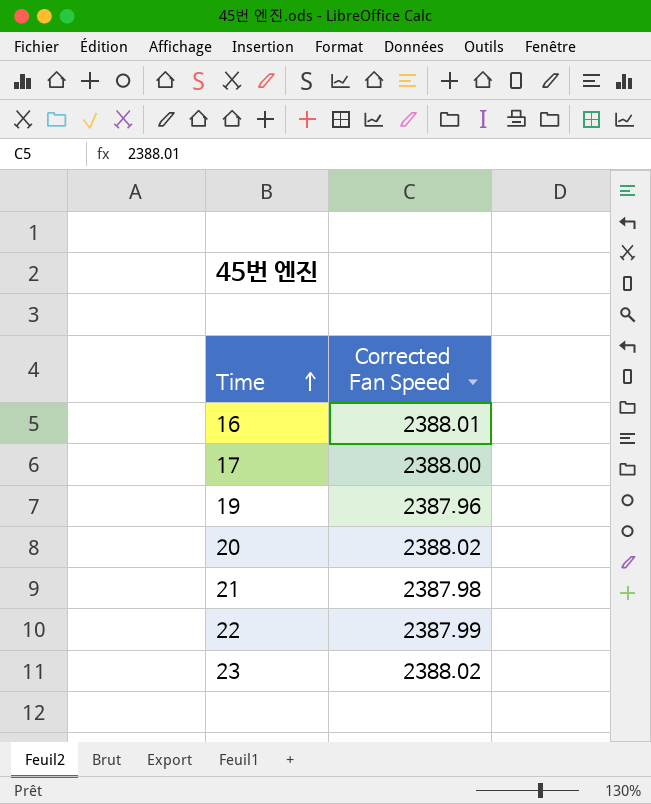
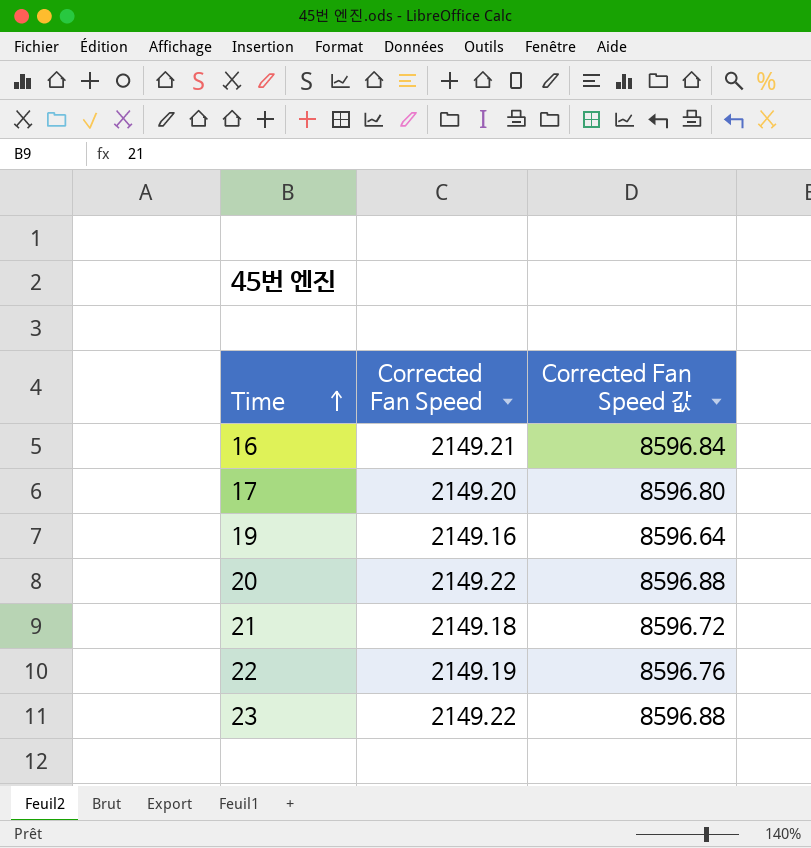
column Corrected Fan Speed 값 | formula: none -> [Corrected Fan Speed] * 4
16 | Corrected Fan Speed: 2388.01 -> 2149.21
17 | Corrected Fan Speed: 2388.00 -> 2149.20
19 | Corrected Fan Speed: 2387.96 -> 2149.16
20 | Corrected Fan Speed: 2388.02 -> 2149.22
21 | Corrected Fan Speed: 2387.98 -> 2149.18
22 | Corrected Fan Speed: 2387.99 -> 2149.19
23 | Corrected Fan Speed: 2388.02 -> 2149.22

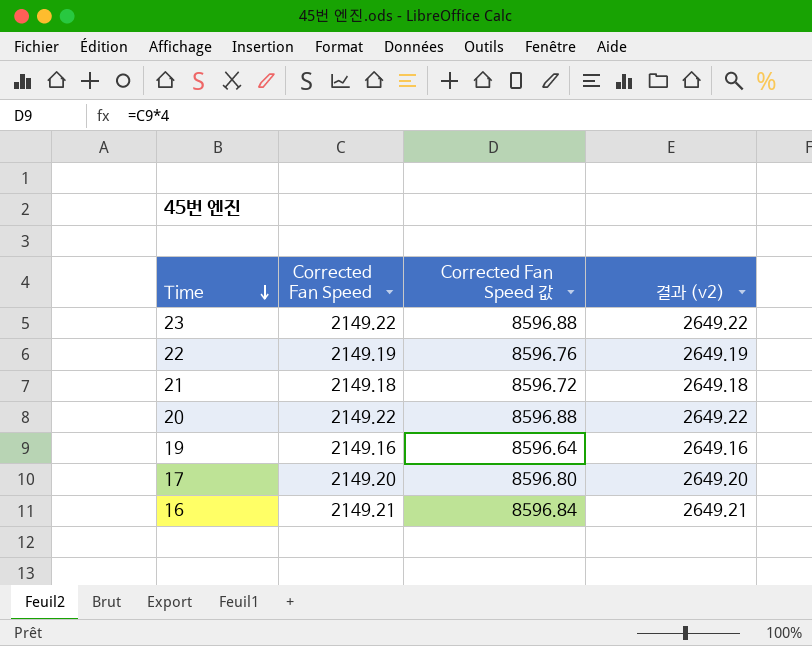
row order: Time ascending -> Time descending
column 결과 (v2) | formula: none -> [Corrected Fan Speed] + 500

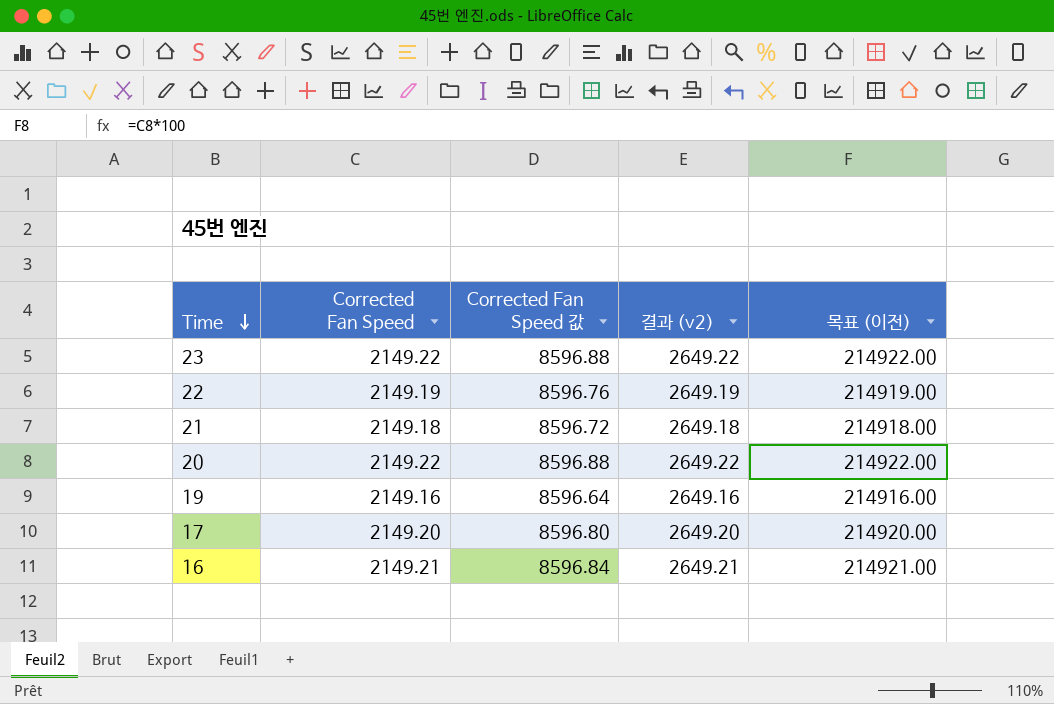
column 목표 (이전) | formula: none -> [Corrected Fan Speed] * 100

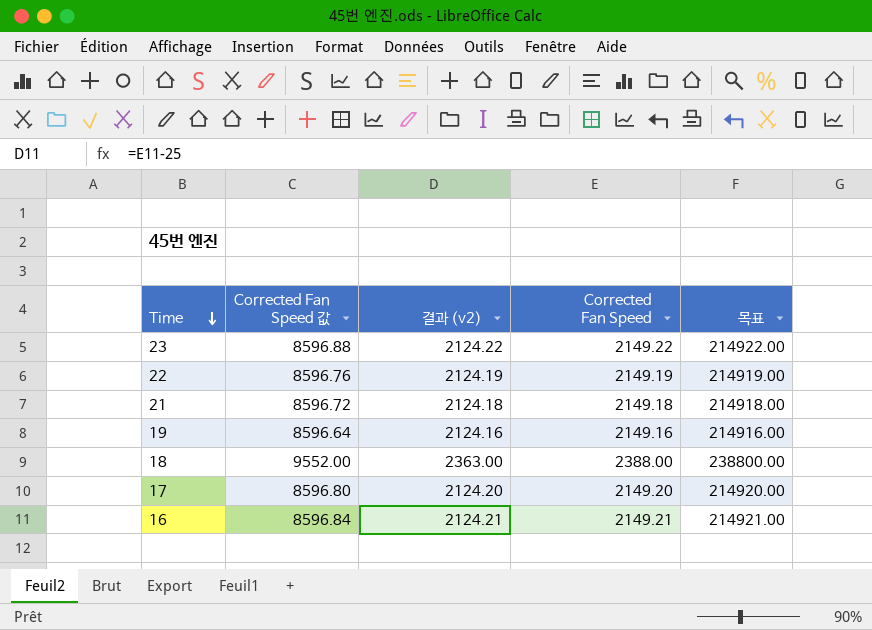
column 결과 (v2) | formula: [Corrected Fan Speed] + 500 -> [Corrected Fan Speed] - 25
column Corrected Fan Speed | position: 2 -> 4
column name: 목표 (이전) -> 목표
row 20: 2149.22 | 8596.88 | 2649.22 | 214922.00 -> none
row 18: none -> 9552.00 | 2363.00 | 2388.00 | 238800.00

